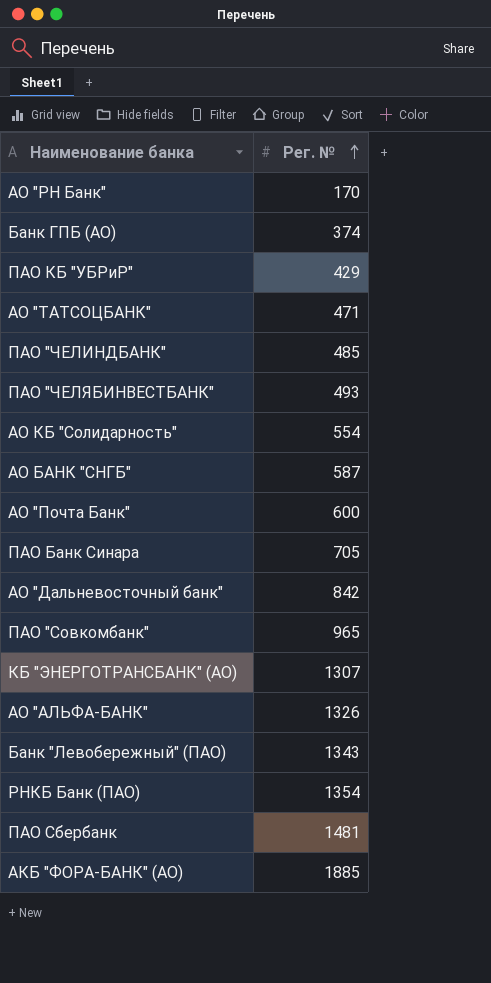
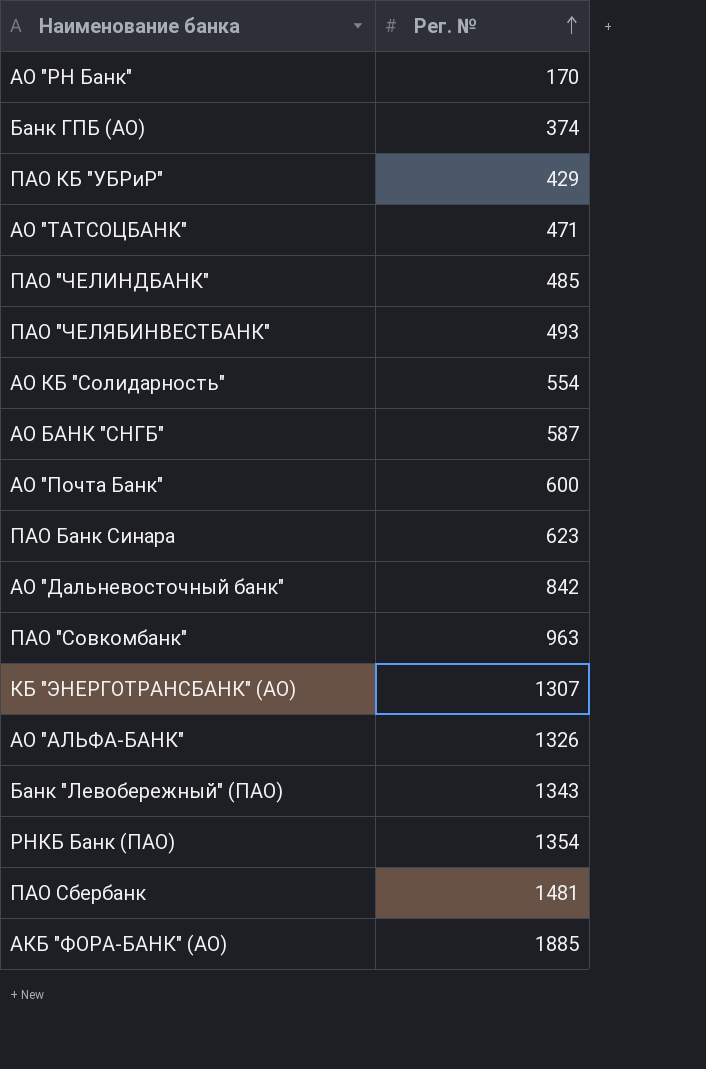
ПАО Банк Синара | Рег. №: 705 -> 623
ПАО "Совкомбанк" | Рег. №: 965 -> 963

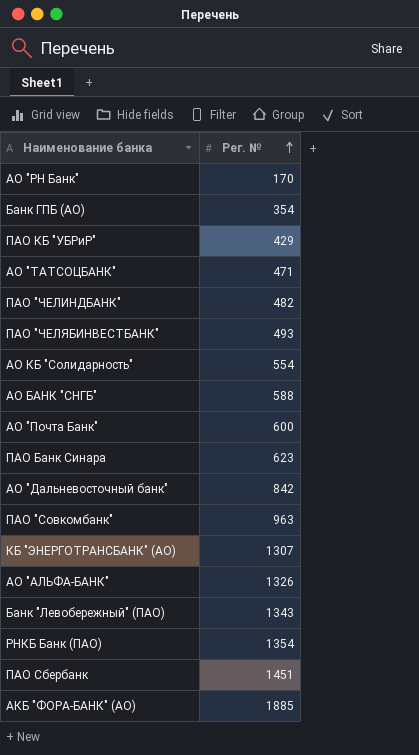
Банк ГПБ (АО) | Рег. №: 374 -> 354
ПАО "ЧЕЛИНДБАНК" | Рег. №: 485 -> 482
АО БАНК "СНГБ" | Рег. №: 587 -> 588
ПАО Сбербанк | Рег. №: 1481 -> 1451

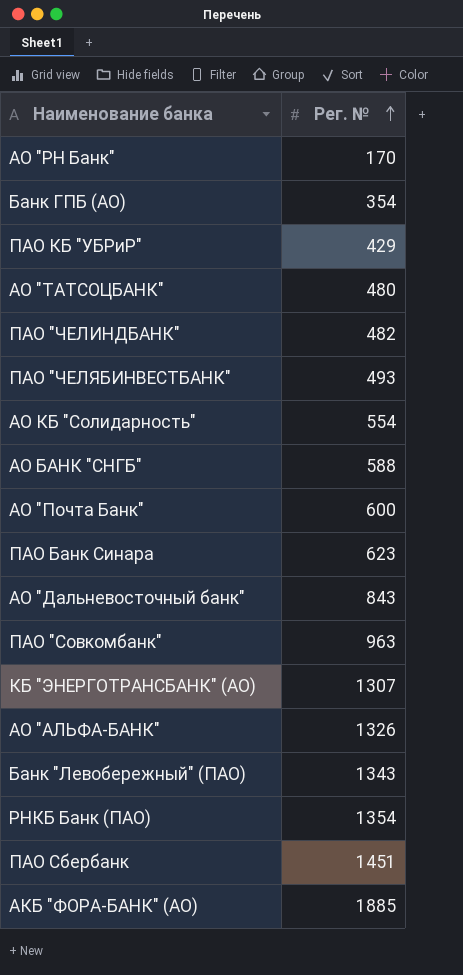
АО "ТАТСОЦБАНК" | Рег. №: 471 -> 480
АО "Дальневосточный банк" | Рег. №: 842 -> 843

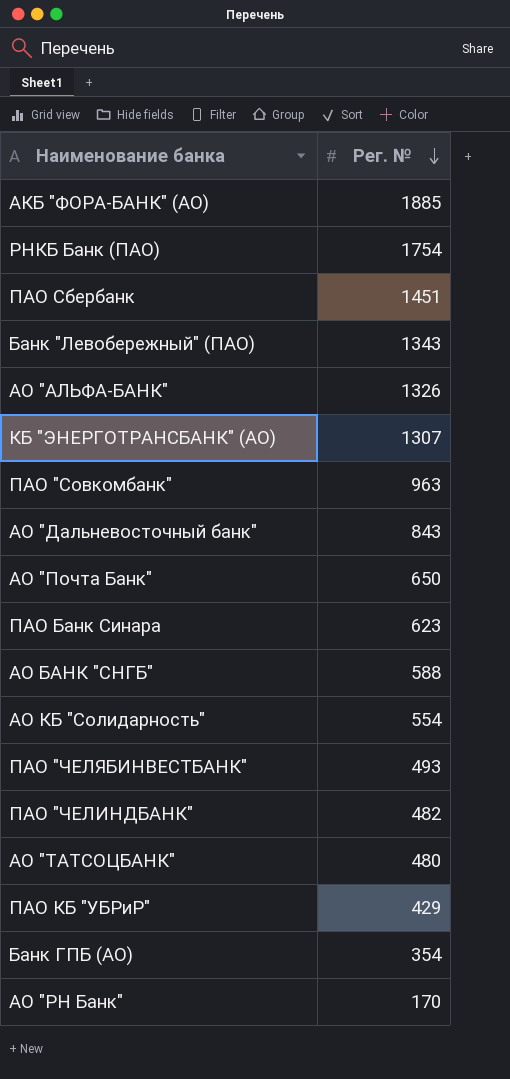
row order: Рег. № ascending -> Рег. № descending
РНКБ Банк (ПАО) | Рег. №: 1354 -> 1754
АО "Почта Банк" | Рег. №: 600 -> 650

